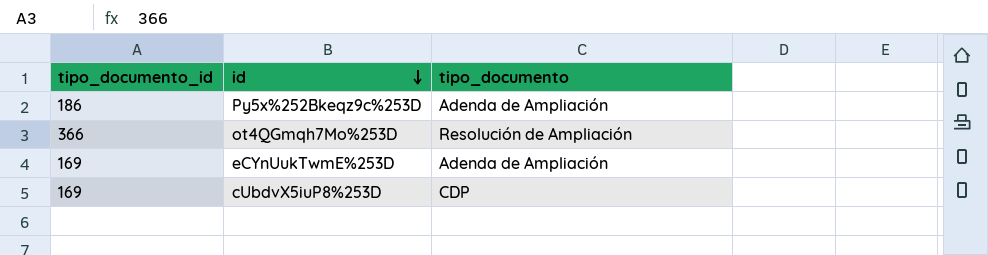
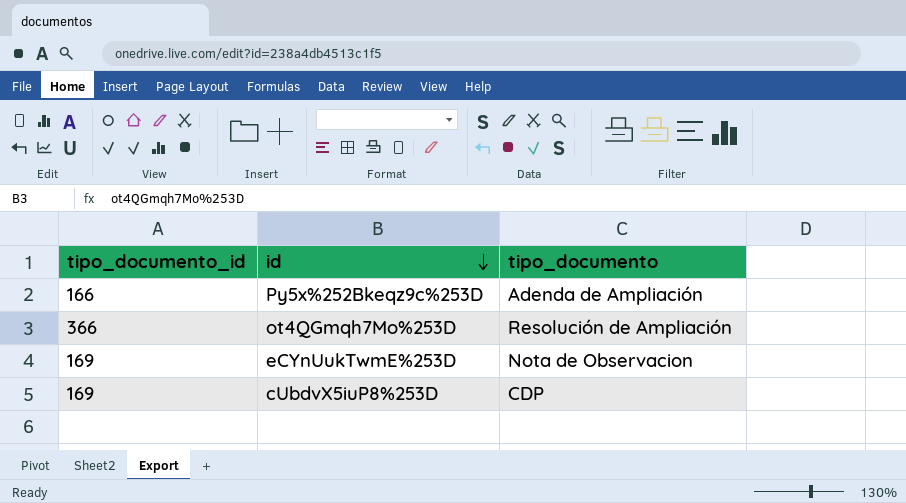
Py5x%252Bkeqz9c%253D | tipo_documento_id: 186 -> 166
eCYnUukTwmE%253D | tipo_documento: Adenda de Ampliación -> Nota de Observacion

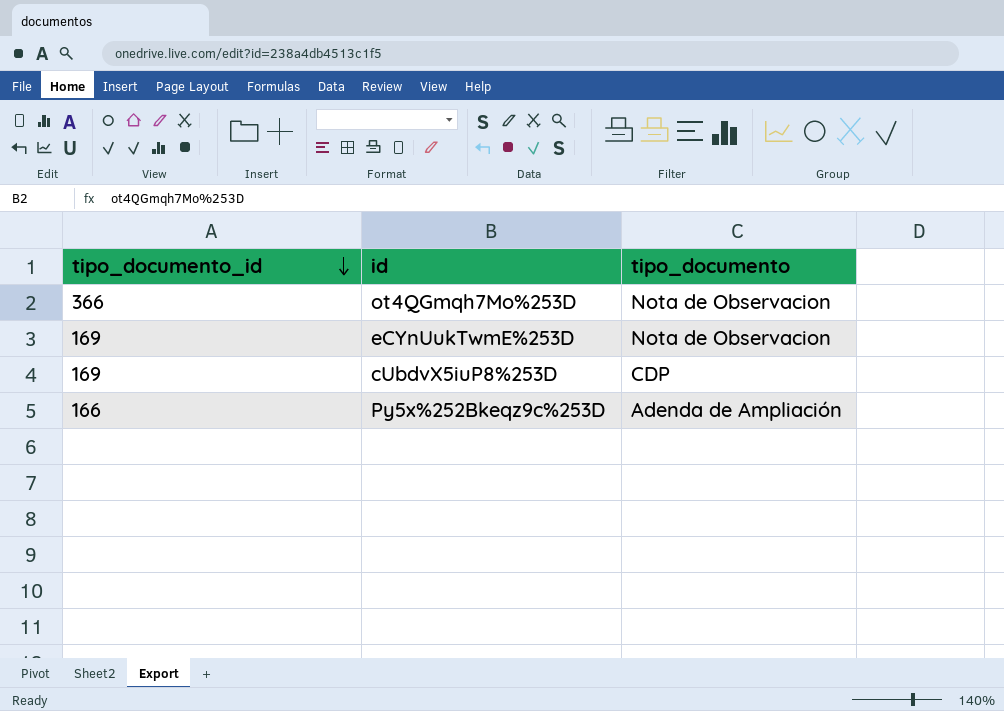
row order: id descending -> tipo_documento_id descending
ot4QGmqh7Mo%253D | tipo_documento: Resolución de Ampliación -> Nota de Observacion

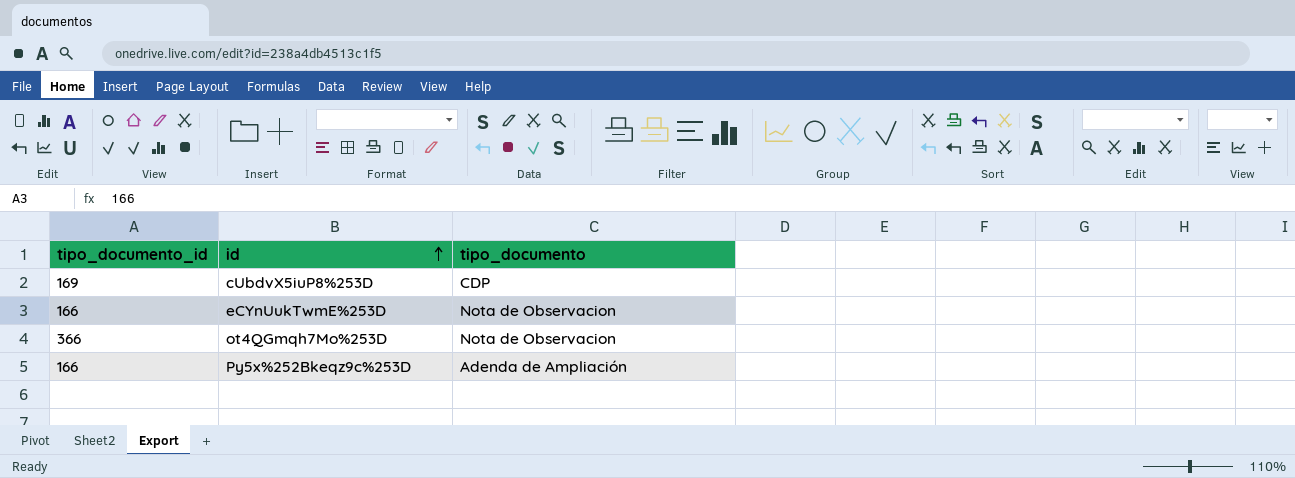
row order: tipo_documento_id descending -> id ascending
eCYnUukTwmE%253D | tipo_documento_id: 169 -> 166

